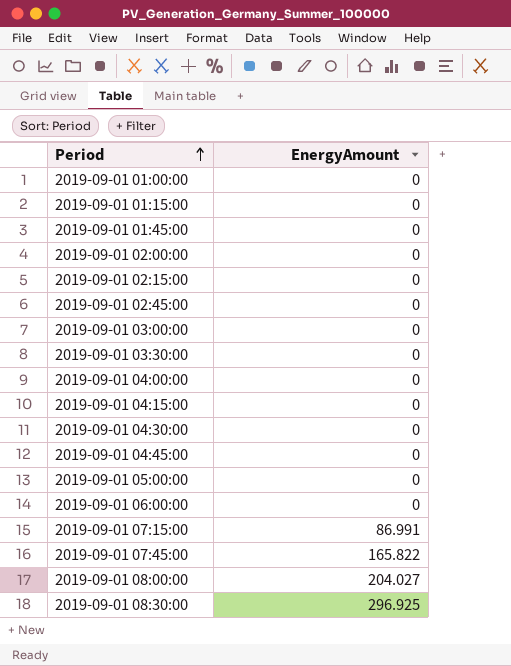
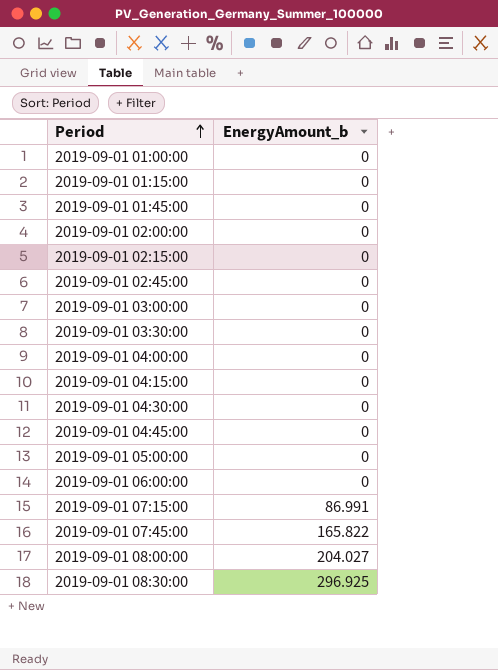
column name: EnergyAmount -> EnergyAmount_b

